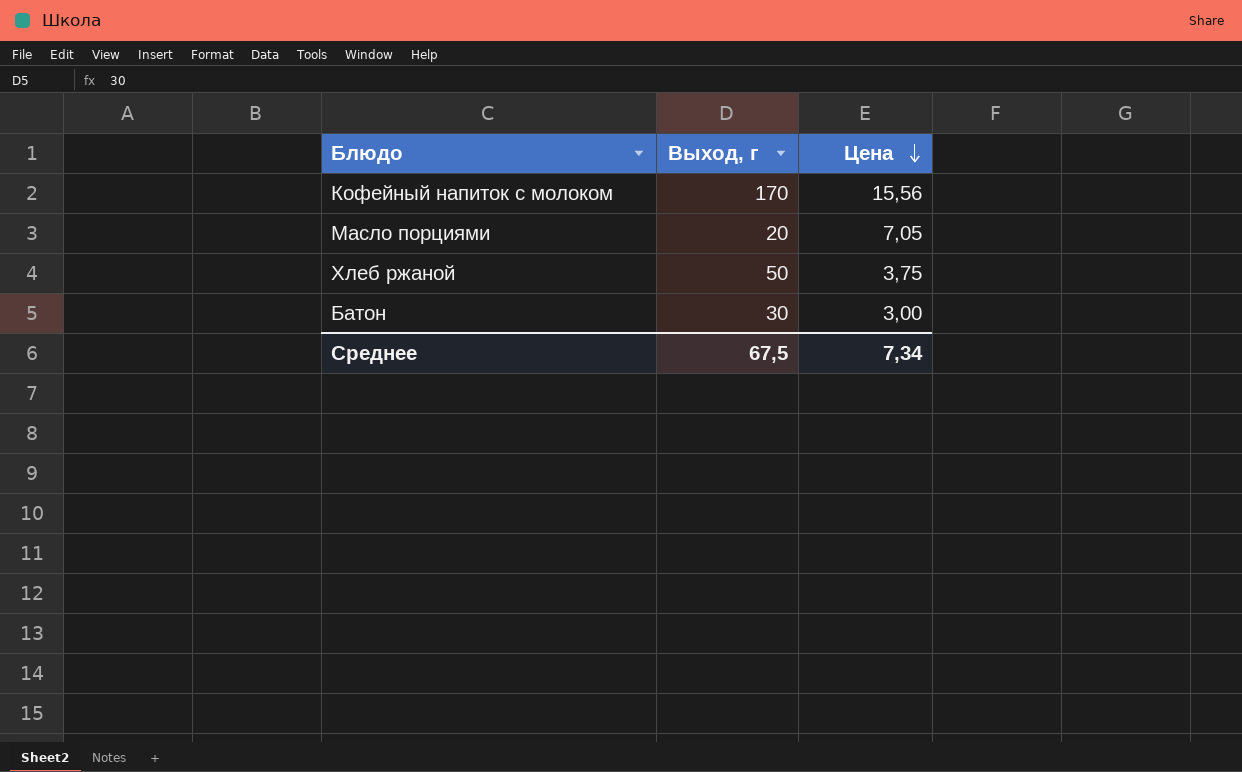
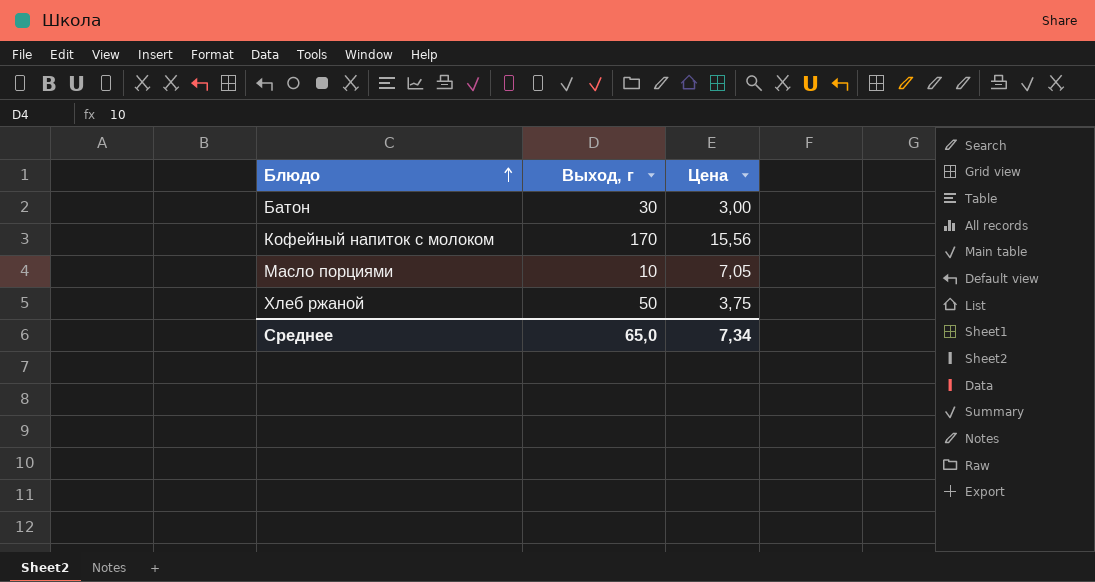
row order: Цена descending -> Блюдо ascending
Масло порциями | Выход, г: 20 -> 10
Среднее | Выход, г: 67,5 -> 65,0

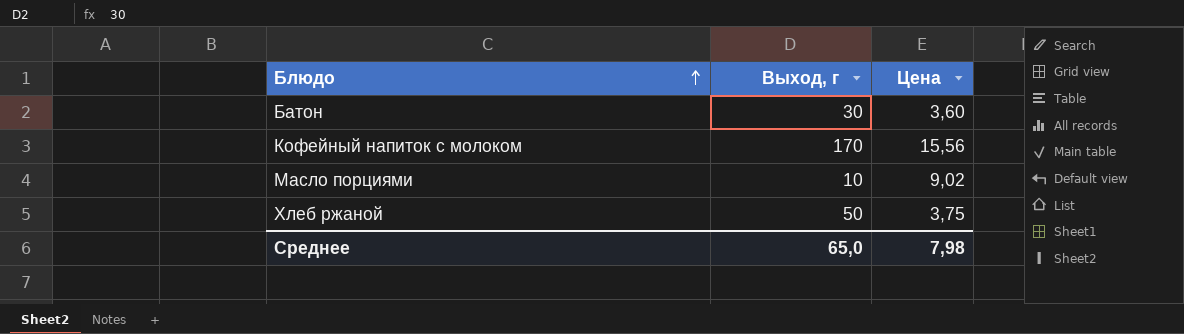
Батон | Цена: 3,00 -> 3,60
Масло порциями | Цена: 7,05 -> 9,02
Среднее | Цена: 7,34 -> 7,98

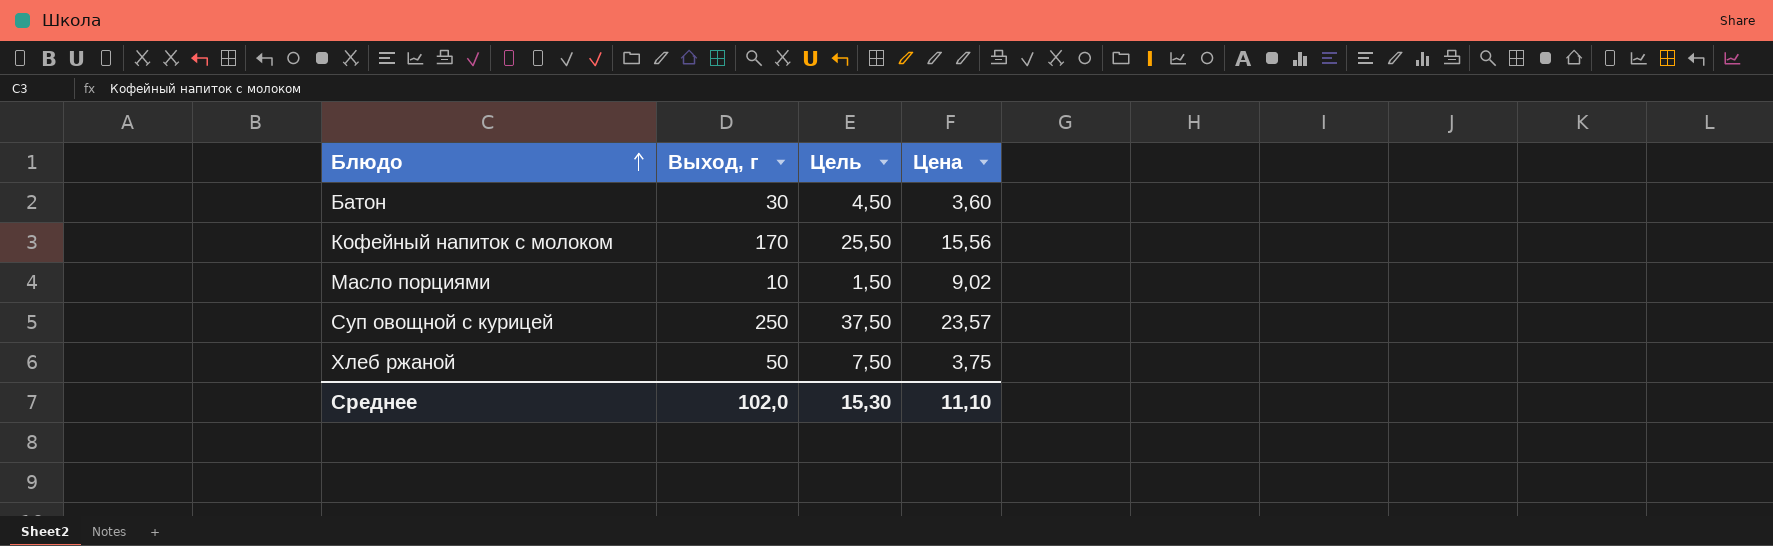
column Цель | formula: none -> [Выход, г] * 0,15
row Суп овощной с курицей: none -> 250 | 37,50 | 23,57
Среднее | Выход, г: 65,0 -> 102,0
Среднее | Цена: 7,98 -> 11,10

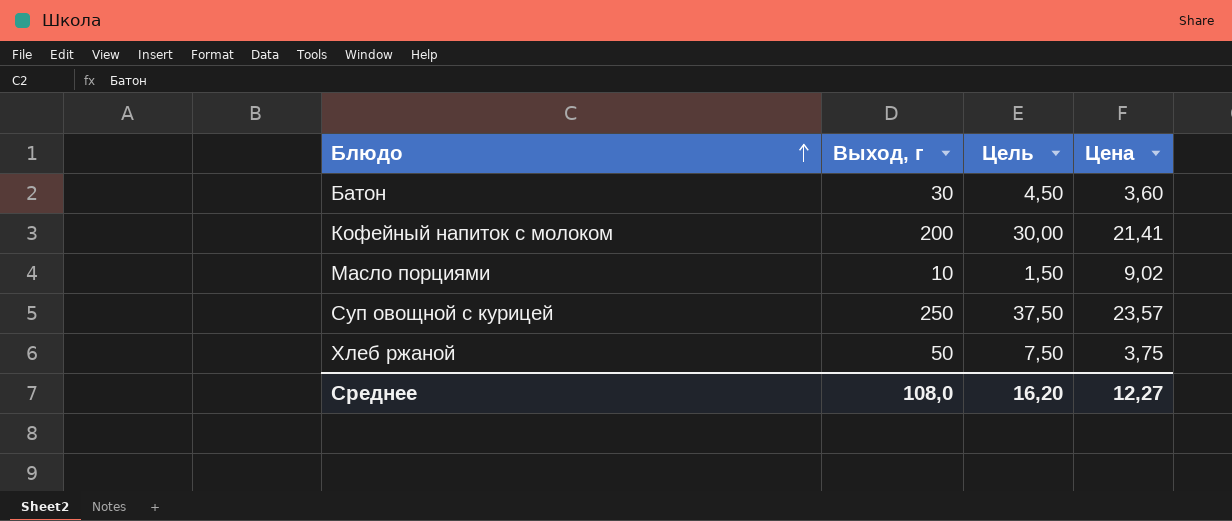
Кофейный напиток с молоком | Выход, г: 170 -> 200
Кофейный напиток с молоком | Цель: 25,50 -> 30,00
Кофейный напиток с молоком | Цена: 15,56 -> 21,41
Среднее | Выход, г: 102,0 -> 108,0
Среднее | Цель: 15,30 -> 16,20
Среднее | Цена: 11,10 -> 12,27

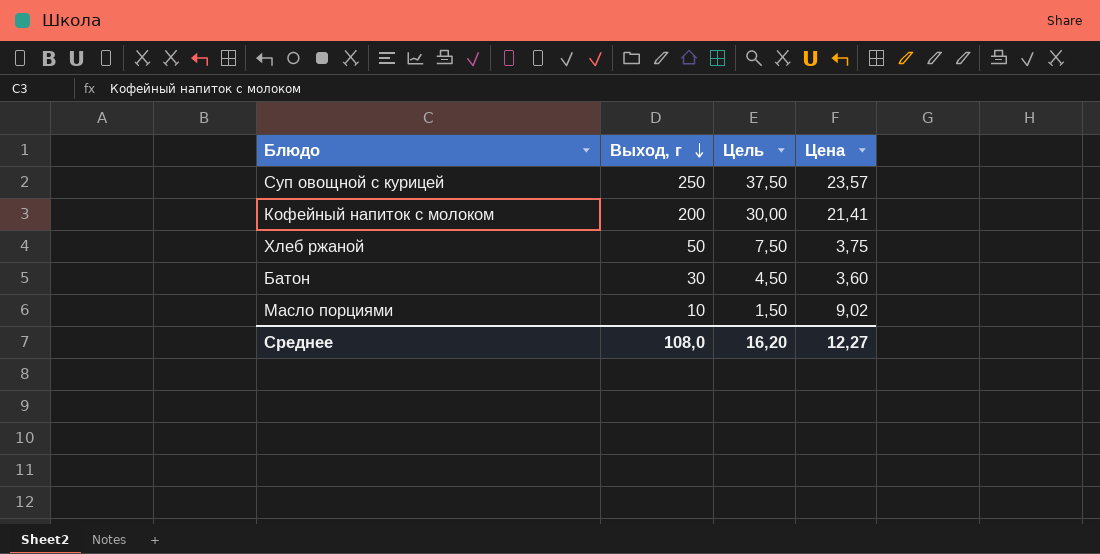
row order: Блюдо ascending -> Выход, г descending

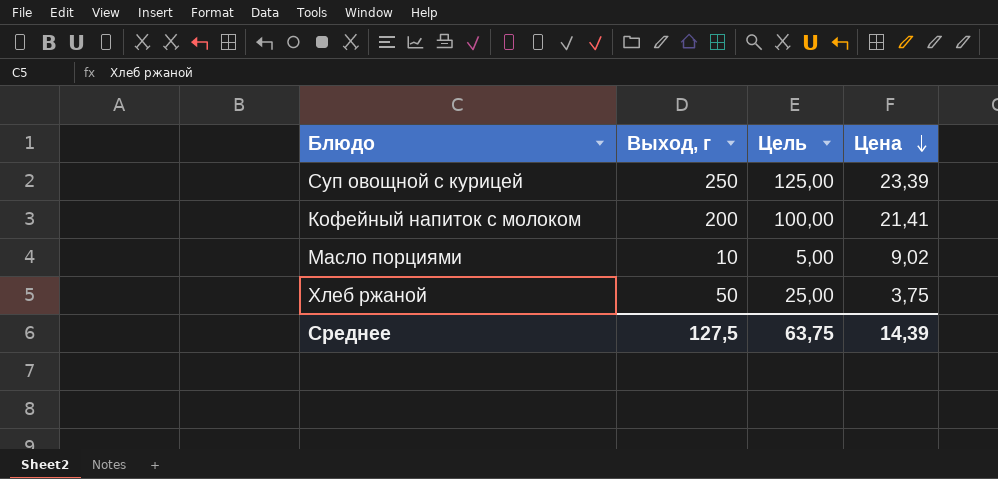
row order: Выход, г descending -> Цена descending
column Цель | formula: [Выход, г] * 0,15 -> [Выход, г] * 0,5
row Батон: 30 | 4,50 | 3,60 -> none
Суп овощной с курицей | Цена: 23,57 -> 23,39
Среднее | Выход, г: 108,0 -> 127,5
Среднее | Цель: 16,20 -> 63,75
Среднее | Цена: 12,27 -> 14,39

